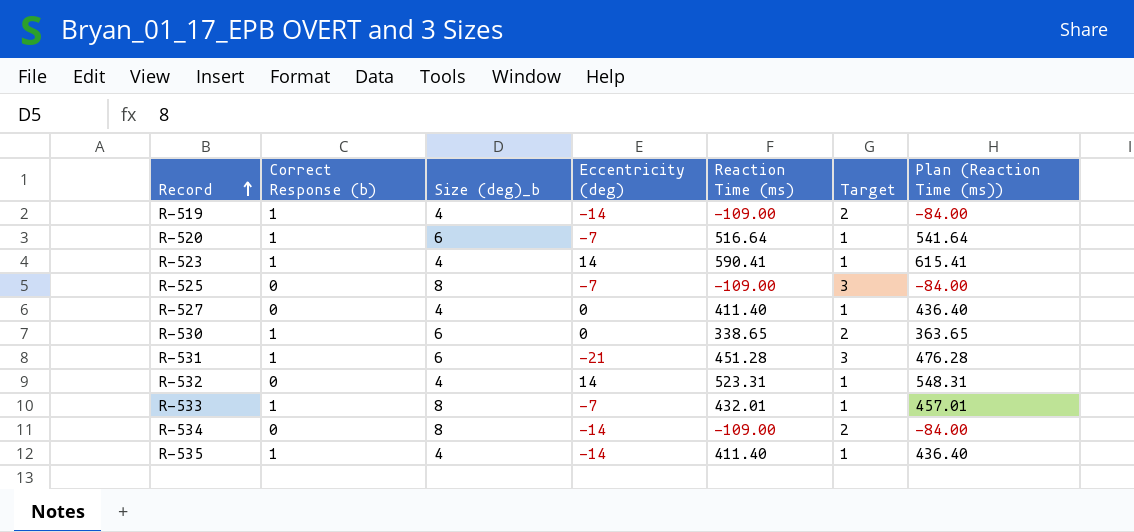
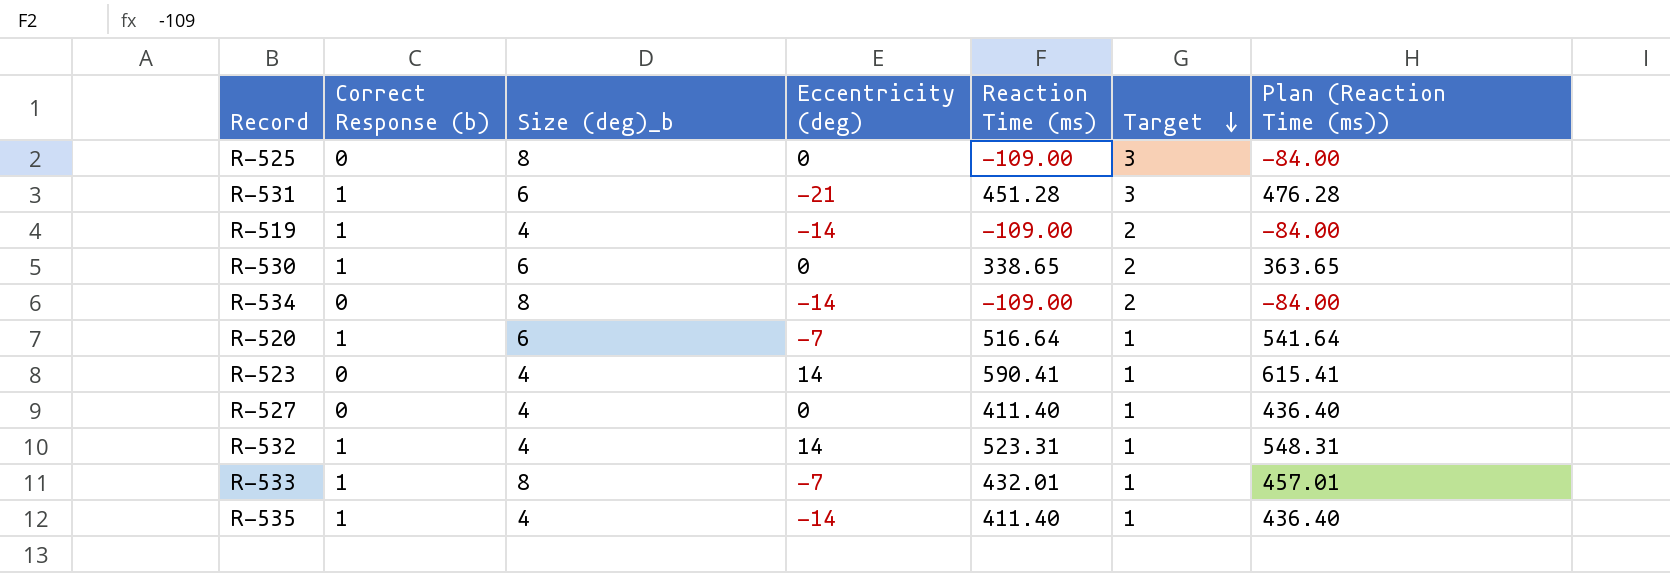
row order: Record ascending -> Target descending
R-525 | Eccentricity (deg): -7 -> 0
R-523 | Correct Response (b): 1 -> 0
R-532 | Correct Response (b): 0 -> 1

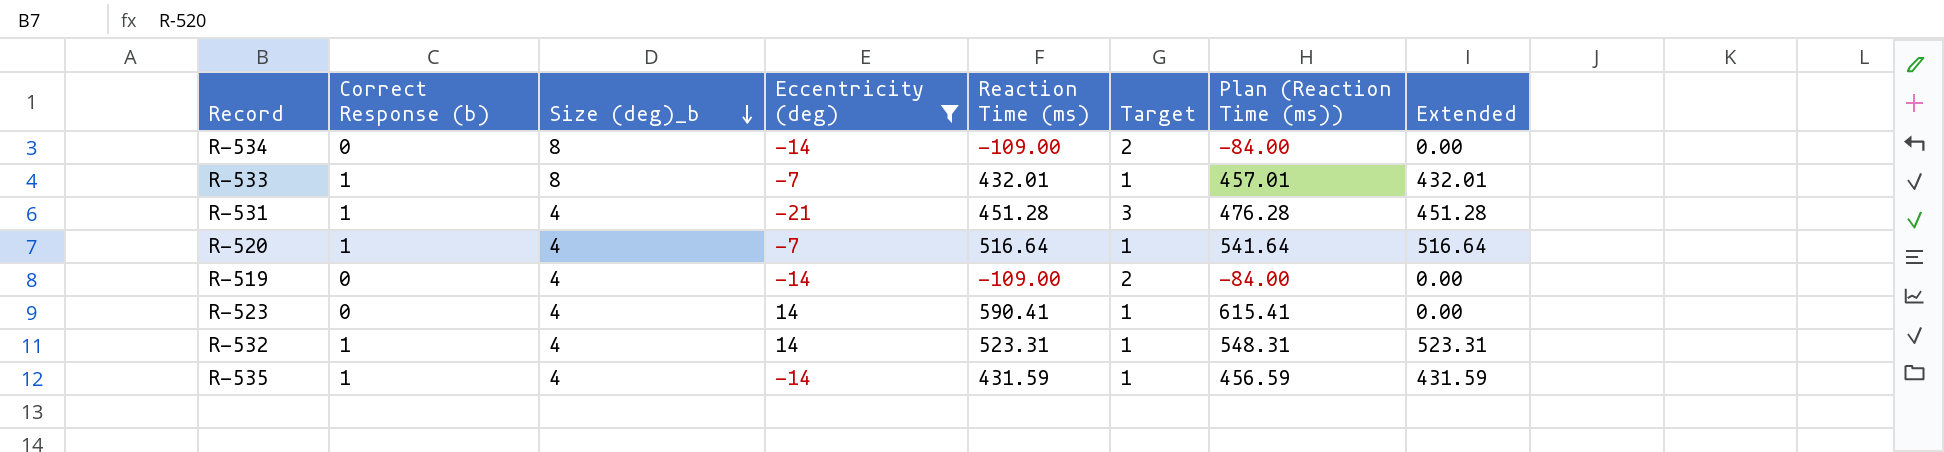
filter: none -> Eccentricity (deg) != 0
row order: Target descending -> Size (deg)_b descending
column Extended | formula: none -> [Correct Response (b)] * [Reaction Time (ms)]
R-531 | Size (deg)_b: 6 -> 4
R-520 | Size (deg)_b: 6 -> 4
R-519 | Correct Response (b): 1 -> 0
R-535 | Reaction Time (ms): 411.40 -> 431.59
R-535 | Plan (Reaction Time (ms)): 436.40 -> 456.59

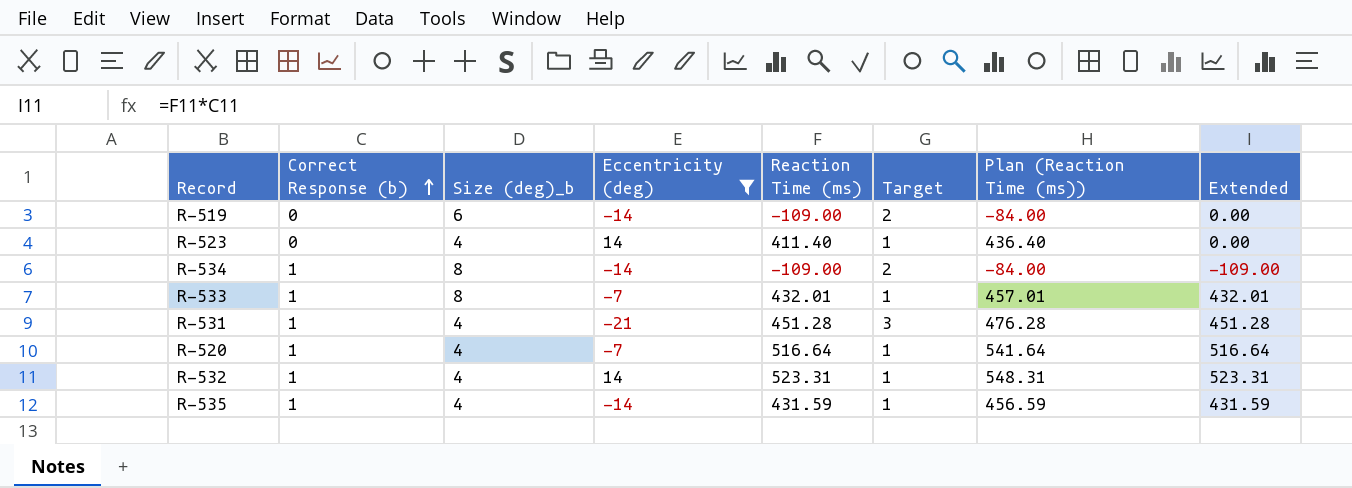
row order: Size (deg)_b descending -> Correct Response (b) ascending
R-519 | Size (deg)_b: 4 -> 6
R-523 | Reaction Time (ms): 590.41 -> 411.40
R-523 | Plan (Reaction Time (ms)): 615.41 -> 436.40
R-534 | Correct Response (b): 0 -> 1
R-534 | Extended: 0.00 -> -109.00

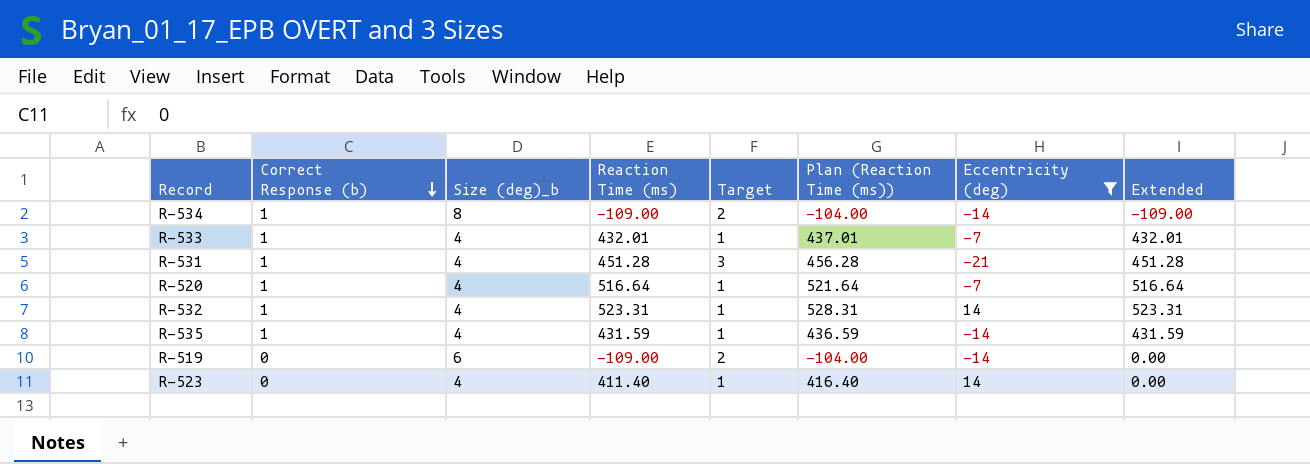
row order: Correct Response (b) ascending -> Correct Response (b) descending
column Plan (Reaction Time (ms)) | formula: [Reaction Time (ms)] + 25 -> [Reaction Time (ms)] + 5
column Eccentricity (deg) | position: 4 -> 7
R-533 | Size (deg)_b: 8 -> 4

